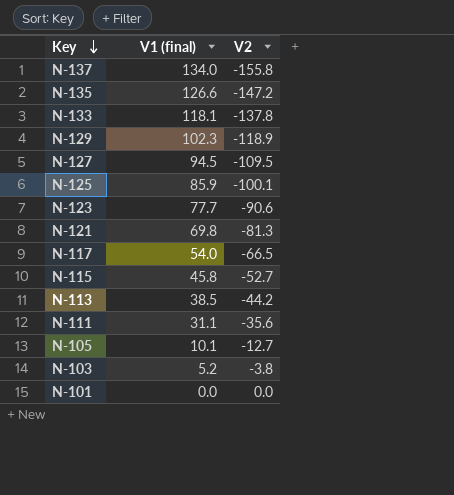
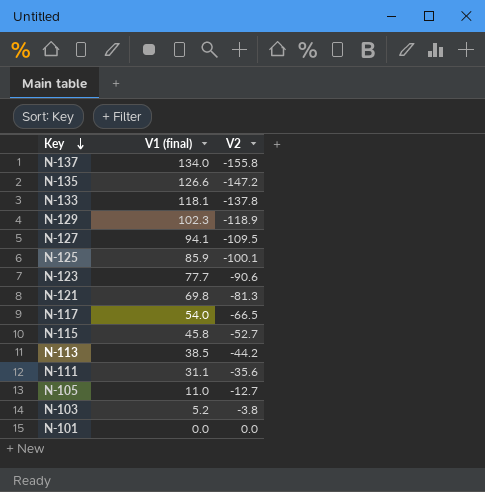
N-127 | V1 (final): 94.5 -> 94.1
N-105 | V1 (final): 10.1 -> 11.0

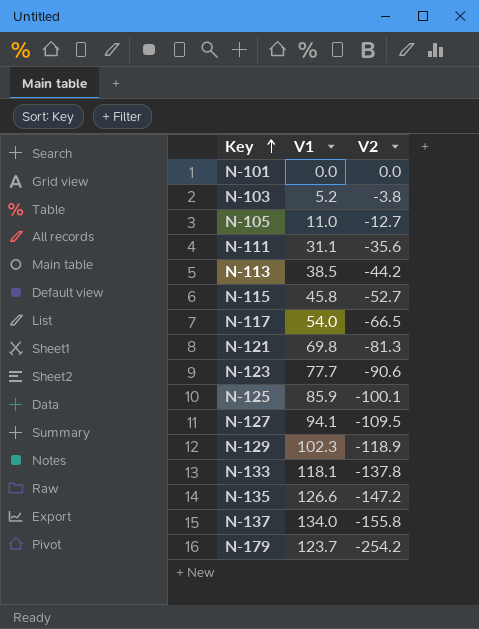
row order: Key descending -> Key ascending
column name: V1 (final) -> V1
row N-179: none -> 123.7 | -254.2

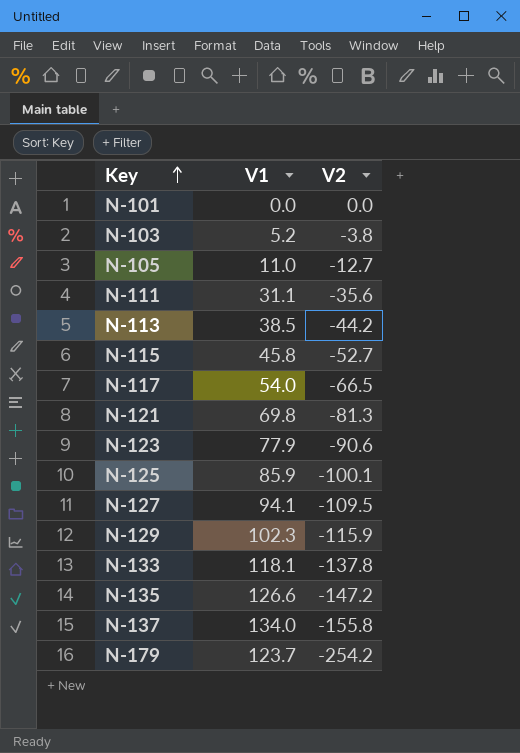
N-123 | V1: 77.7 -> 77.9
N-129 | V2: -118.9 -> -115.9

